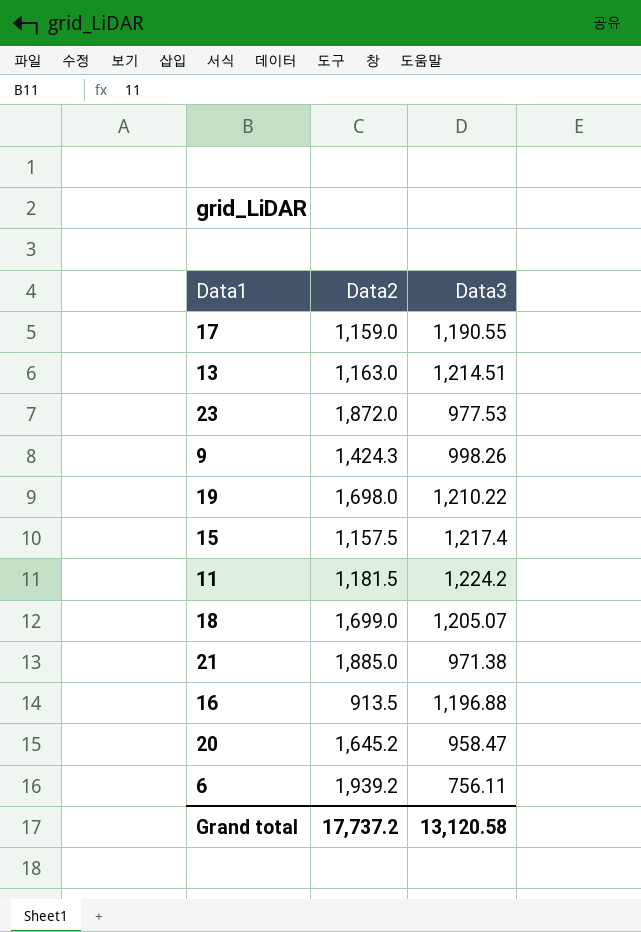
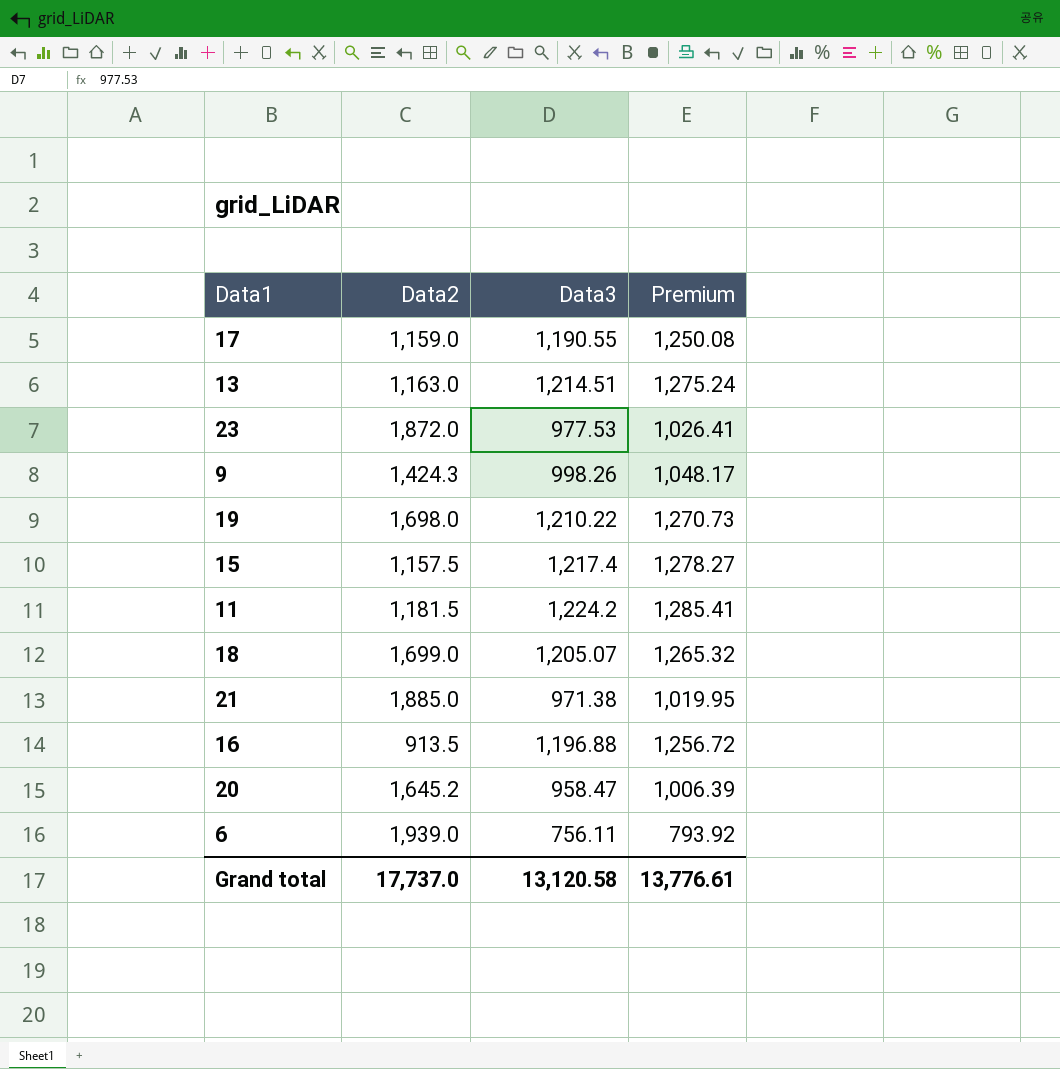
column Premium | formula: none -> [Data3] * 1.05
6 | Data2: 1,939.2 -> 1,939.0
Grand total | Data2: 17,737.2 -> 17,737.0

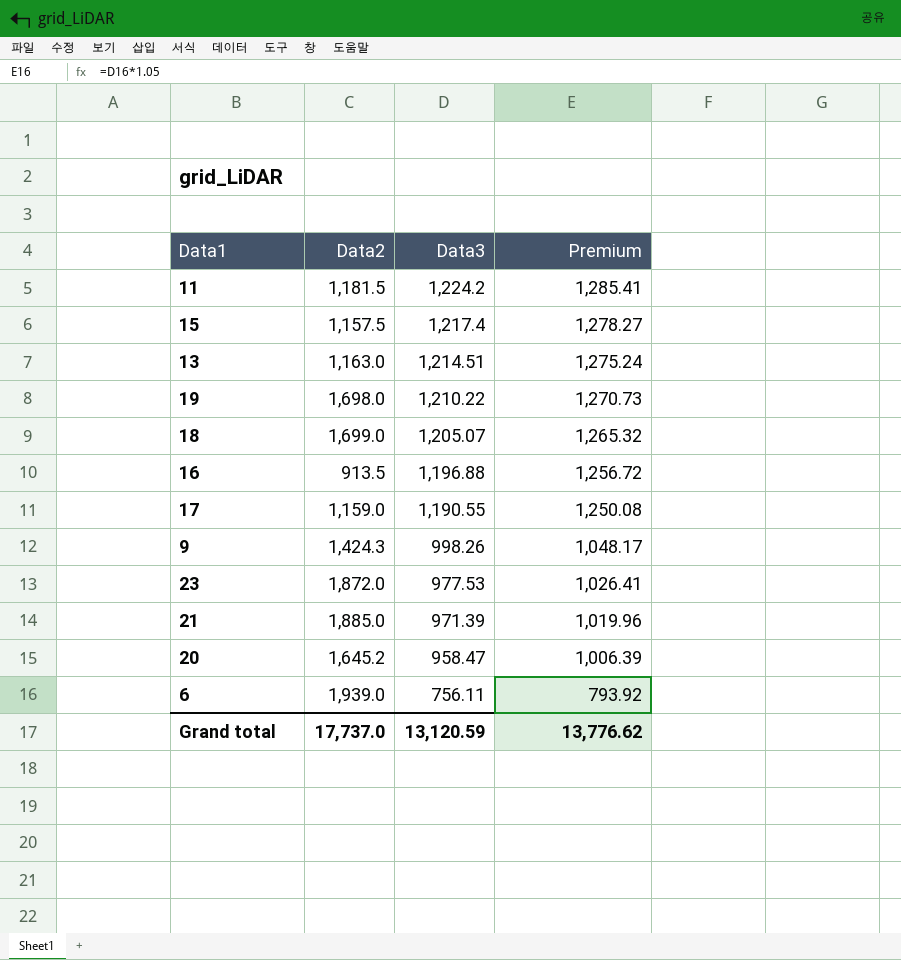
row order: none -> Data3 descending
21 | Data3: 971.38 -> 971.39
21 | Premium: 1,019.95 -> 1,019.96
Grand total | Data3: 13,120.58 -> 13,120.59
Grand total | Premium: 13,776.61 -> 13,776.62

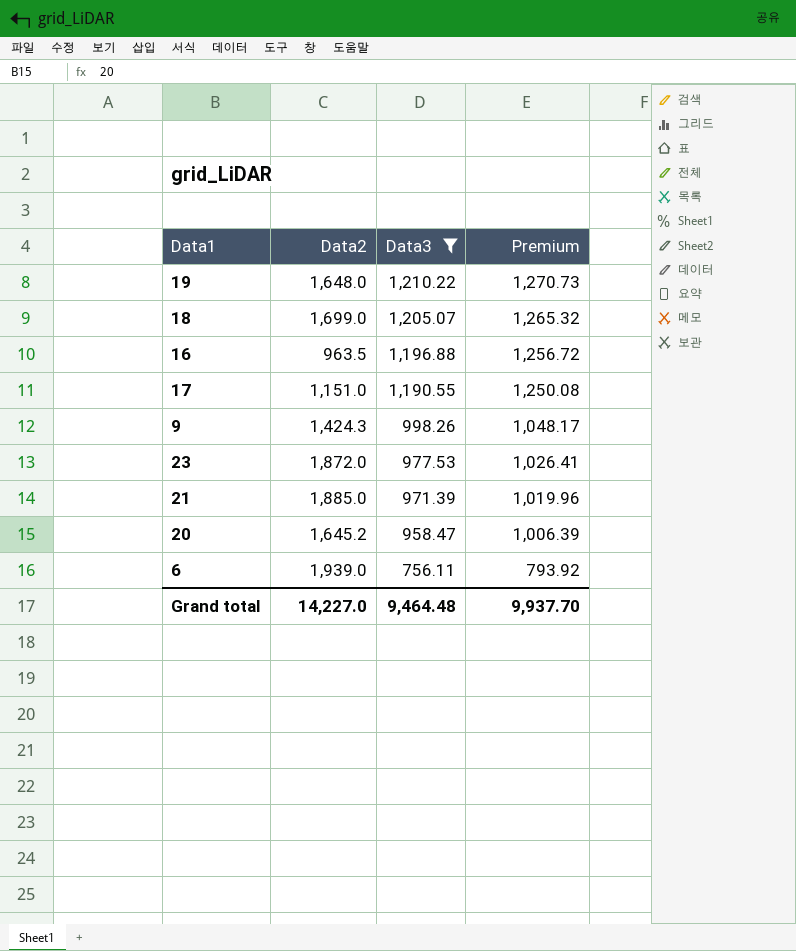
filter: none -> Data3 <= 1,210.22
19 | Data2: 1,698.0 -> 1,648.0
16 | Data2: 913.5 -> 963.5
17 | Data2: 1,159.0 -> 1,151.0
Grand total | Data2: 17,737.0 -> 14,227.0
Grand total | Data3: 13,120.59 -> 9,464.48
Grand total | Premium: 13,776.62 -> 9,937.70

